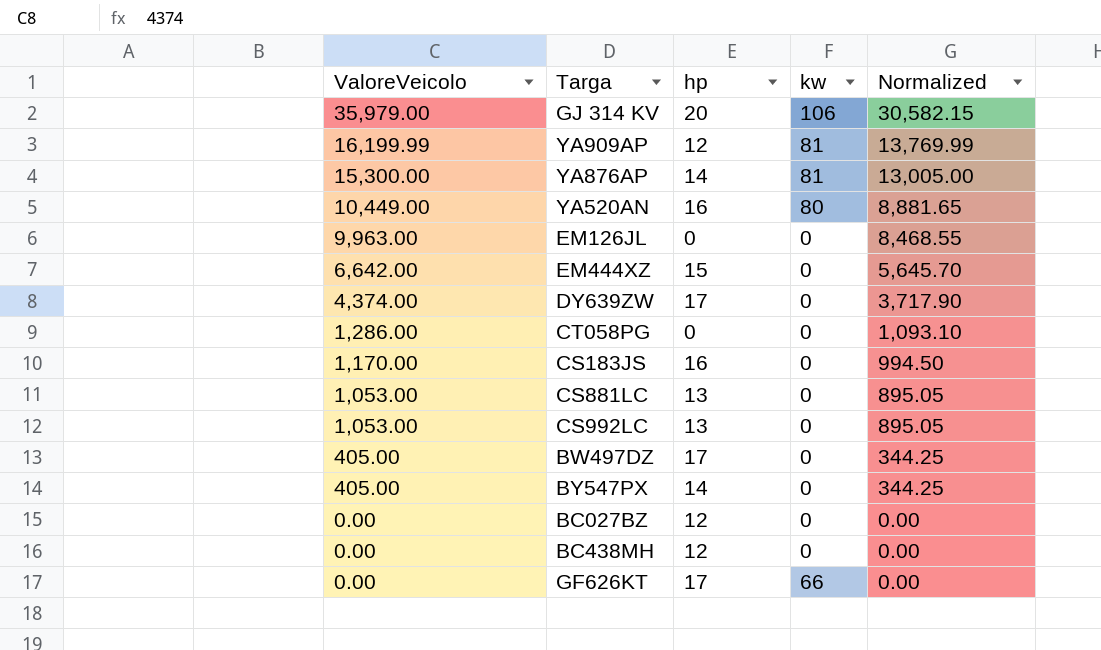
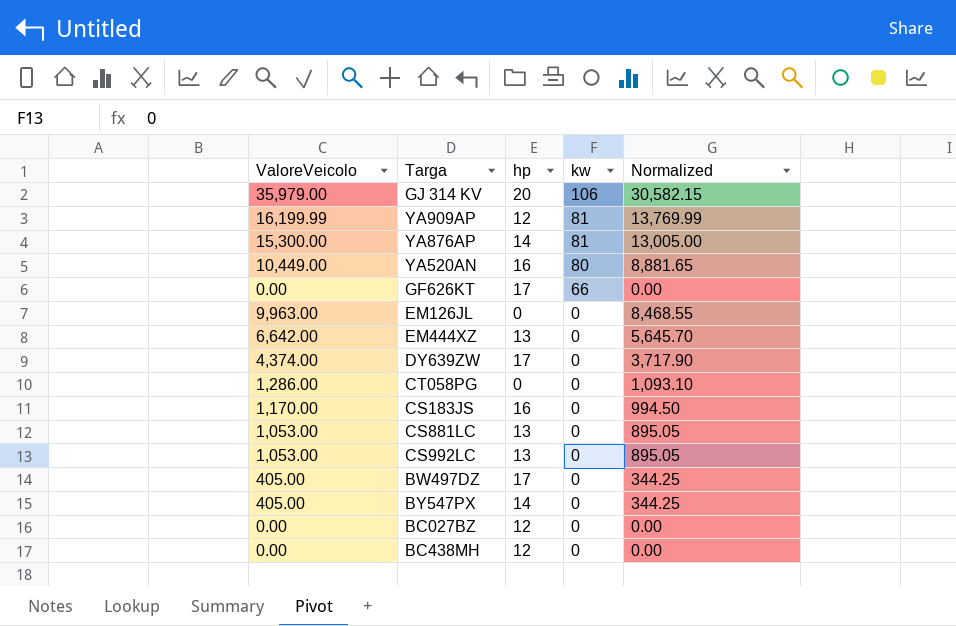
row order: ValoreVeicolo descending -> kw descending
EM444XZ | hp: 15 -> 13

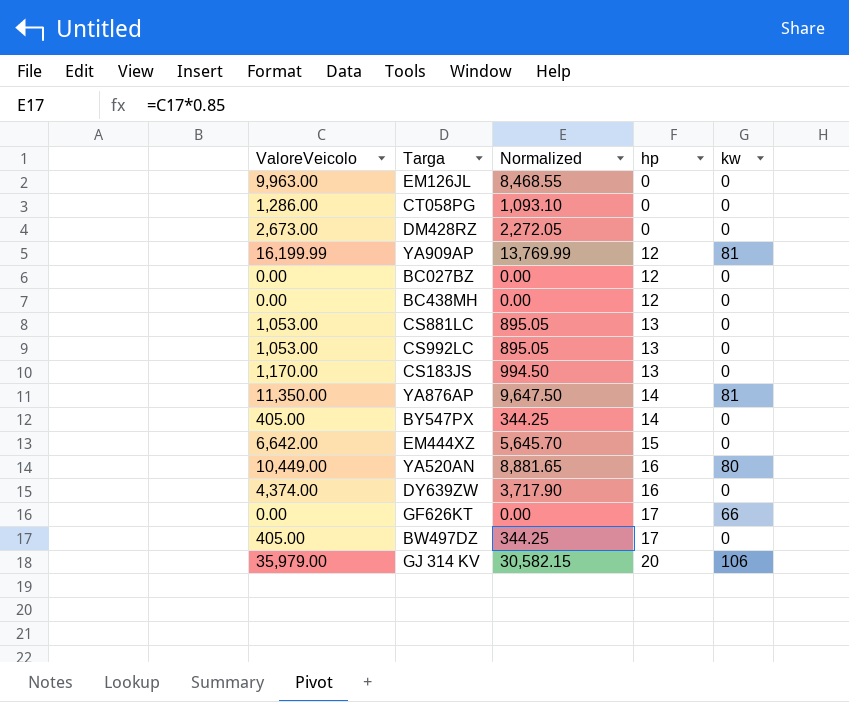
row order: kw descending -> hp ascending
column Normalized | position: 5 -> 3
row DM428RZ: none -> 2,673.00 | 2,272.05 | 0 | 0
CS183JS | hp: 16 -> 13
YA876AP | ValoreVeicolo: 15,300.00 -> 11,350.00
YA876AP | Normalized: 13,005.00 -> 9,647.50
EM444XZ | hp: 13 -> 15
DY639ZW | hp: 17 -> 16

